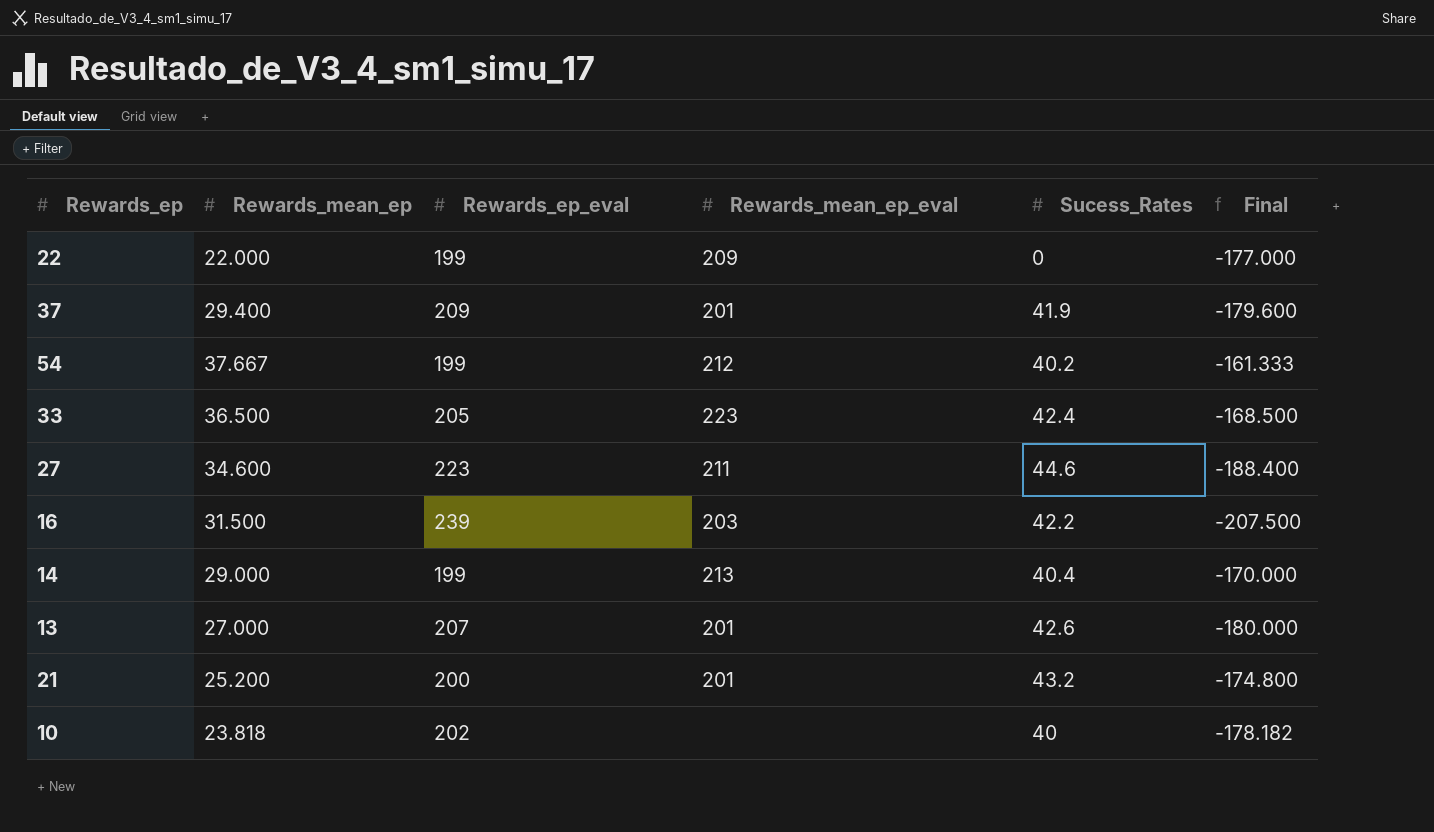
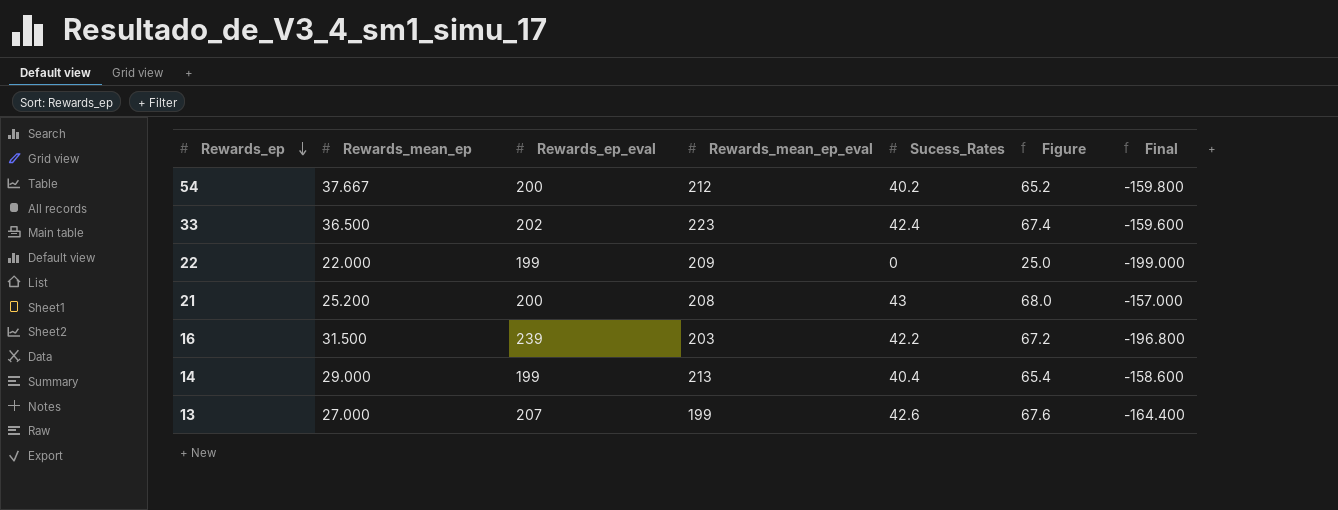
row order: none -> Rewards_ep descending
column Figure | formula: none -> [Sucess_Rates] + 25
column Final | formula: [Rewards_mean_ep] - [Rewards_ep_eval] -> [Sucess_Rates] - [Rewards_ep_eval]
row 37: 29.400 | 209 | 201 | 41.9 | -179.600 -> none
row 27: 34.600 | 223 | 211 | 44.6 | -188.400 -> none
row 10: 23.818 | 202 | none | 40 | -178.182 -> none
54 | Rewards_ep_eval: 199 -> 200
33 | Rewards_ep_eval: 205 -> 202
21 | Rewards_mean_ep_eval: 201 -> 208
21 | Sucess_Rates: 43.2 -> 43
13 | Rewards_mean_ep_eval: 201 -> 199

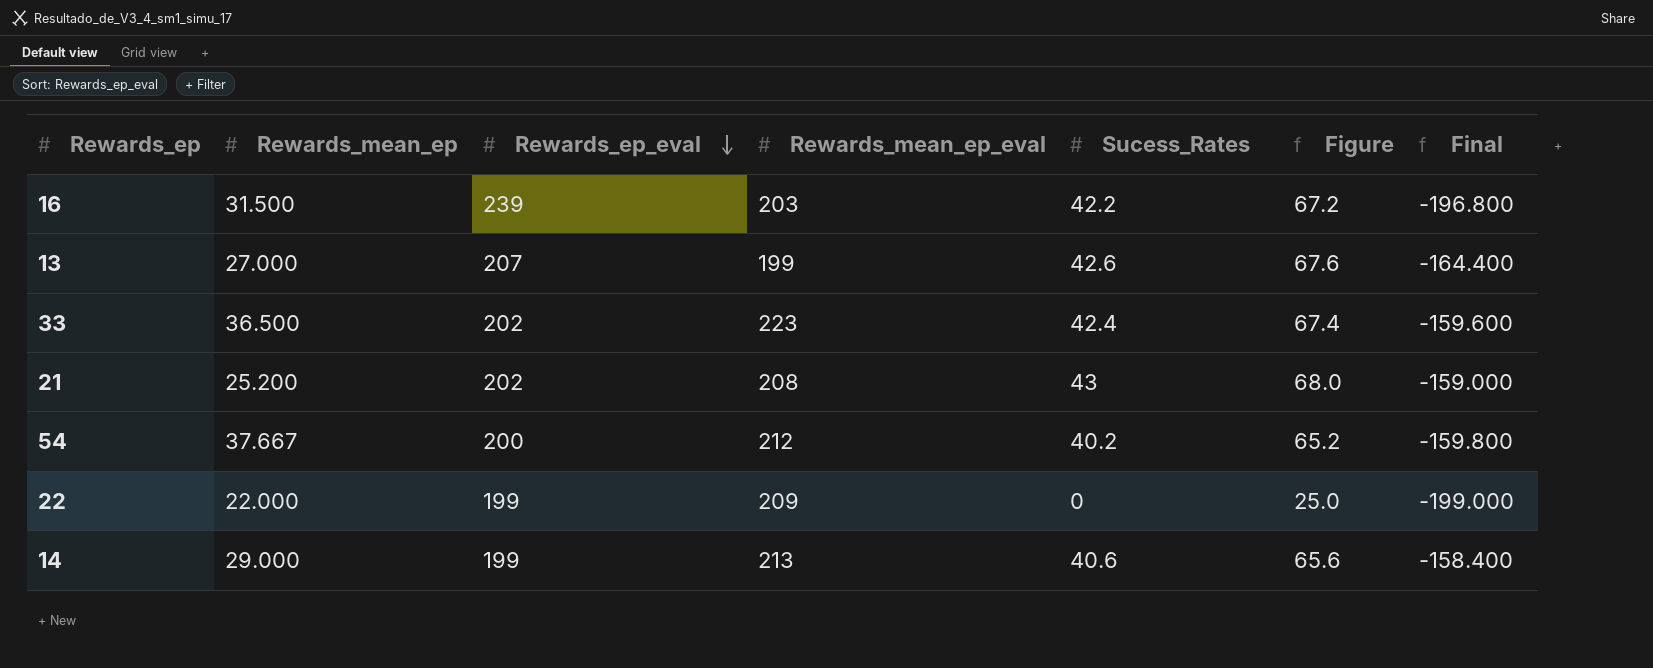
row order: Rewards_ep descending -> Rewards_ep_eval descending
21 | Rewards_ep_eval: 200 -> 202
21 | Final: -157.000 -> -159.000
14 | Sucess_Rates: 40.4 -> 40.6
14 | Figure: 65.4 -> 65.6
14 | Final: -158.600 -> -158.400

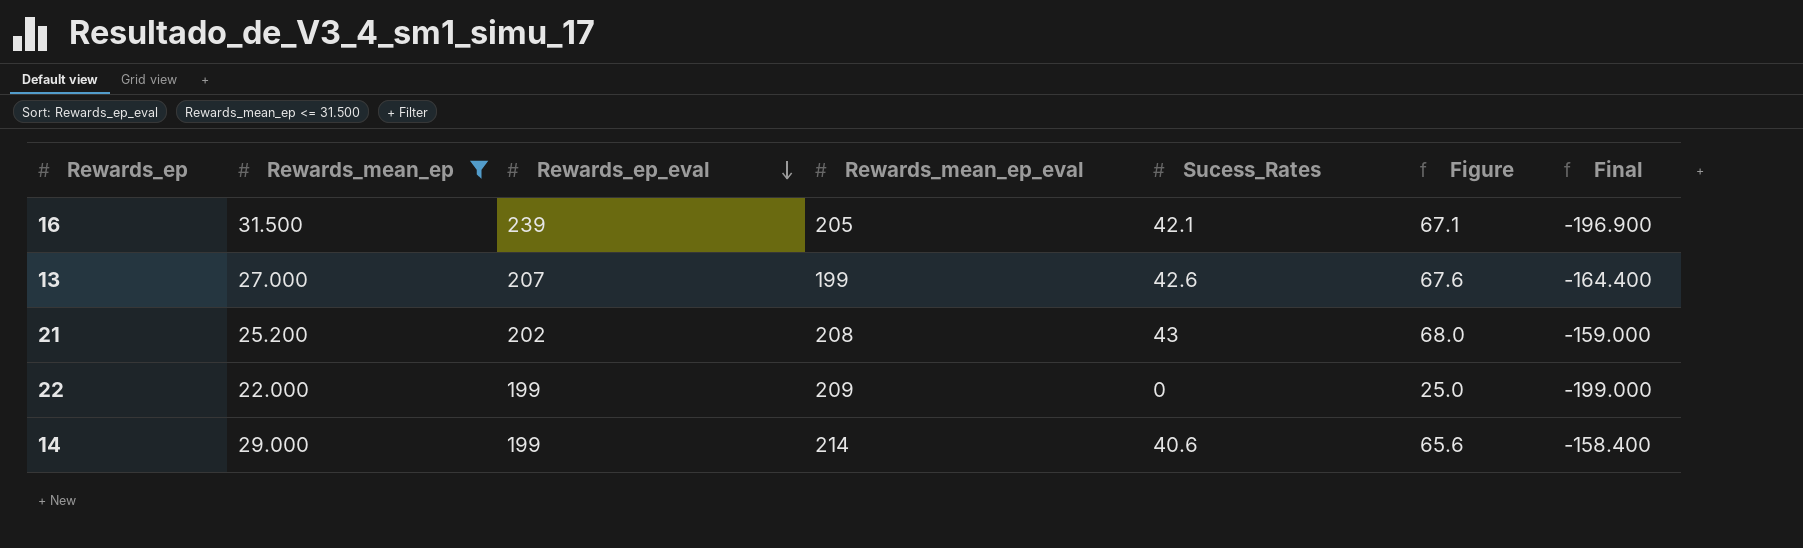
filter: none -> Rewards_mean_ep <= 31.500
16 | Rewards_mean_ep_eval: 203 -> 205
16 | Sucess_Rates: 42.2 -> 42.1
16 | Figure: 67.2 -> 67.1
16 | Final: -196.800 -> -196.900
14 | Rewards_mean_ep_eval: 213 -> 214

